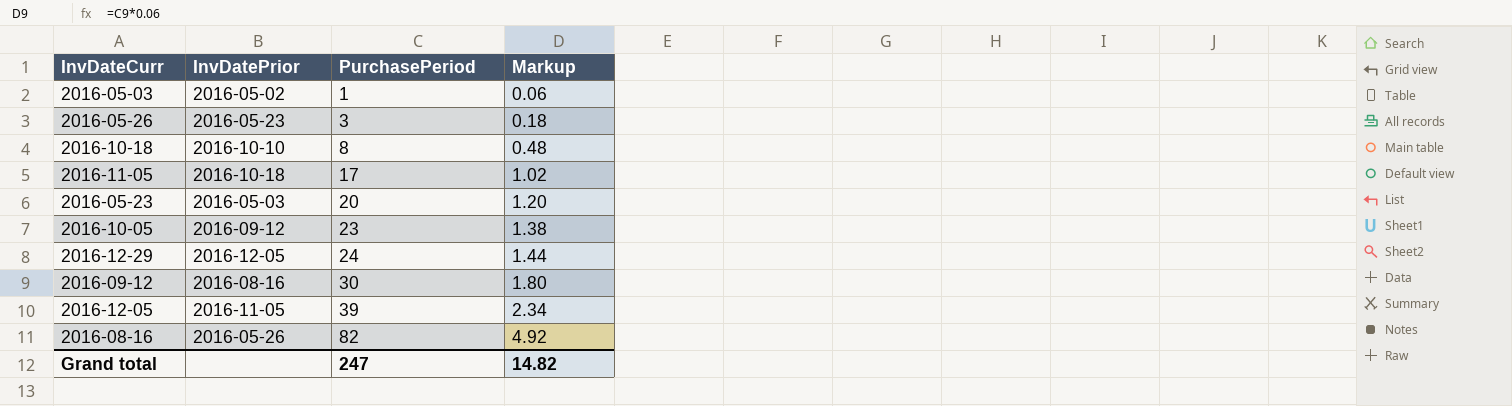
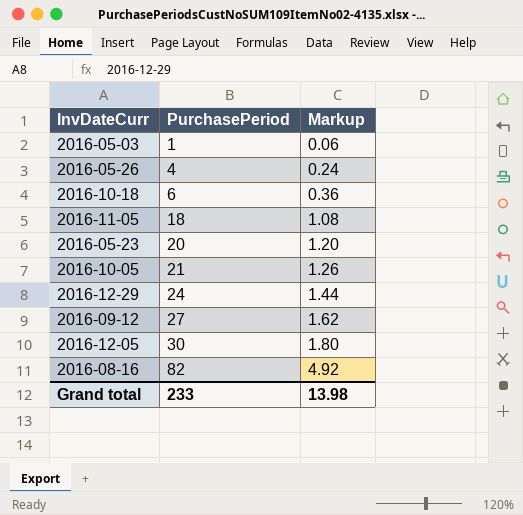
column InvDatePrior | position: 2 -> none
2016-05-26 | PurchasePeriod: 3 -> 4
2016-05-26 | Markup: 0.18 -> 0.24
2016-10-18 | PurchasePeriod: 8 -> 6
2016-10-18 | Markup: 0.48 -> 0.36
2016-11-05 | PurchasePeriod: 17 -> 18
2016-11-05 | Markup: 1.02 -> 1.08
2016-10-05 | PurchasePeriod: 23 -> 21
2016-10-05 | Markup: 1.38 -> 1.26
2016-09-12 | PurchasePeriod: 30 -> 27
2016-09-12 | Markup: 1.80 -> 1.62
2016-12-05 | PurchasePeriod: 39 -> 30
2016-12-05 | Markup: 2.34 -> 1.80
Grand total | PurchasePeriod: 247 -> 233
Grand total | Markup: 14.82 -> 13.98

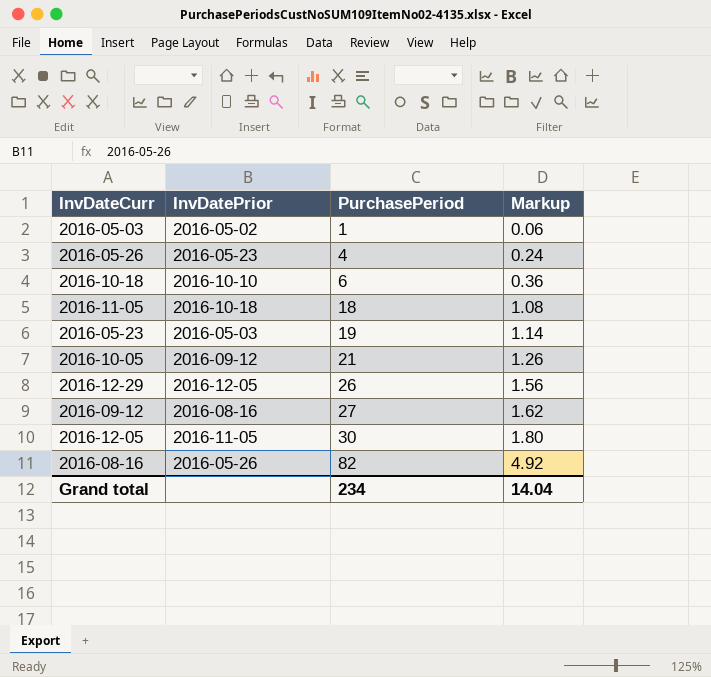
column InvDatePrior | position: none -> 2
2016-05-23 | PurchasePeriod: 20 -> 19
2016-05-23 | Markup: 1.20 -> 1.14
2016-12-29 | PurchasePeriod: 24 -> 26
2016-12-29 | Markup: 1.44 -> 1.56
Grand total | PurchasePeriod: 233 -> 234
Grand total | Markup: 13.98 -> 14.04

